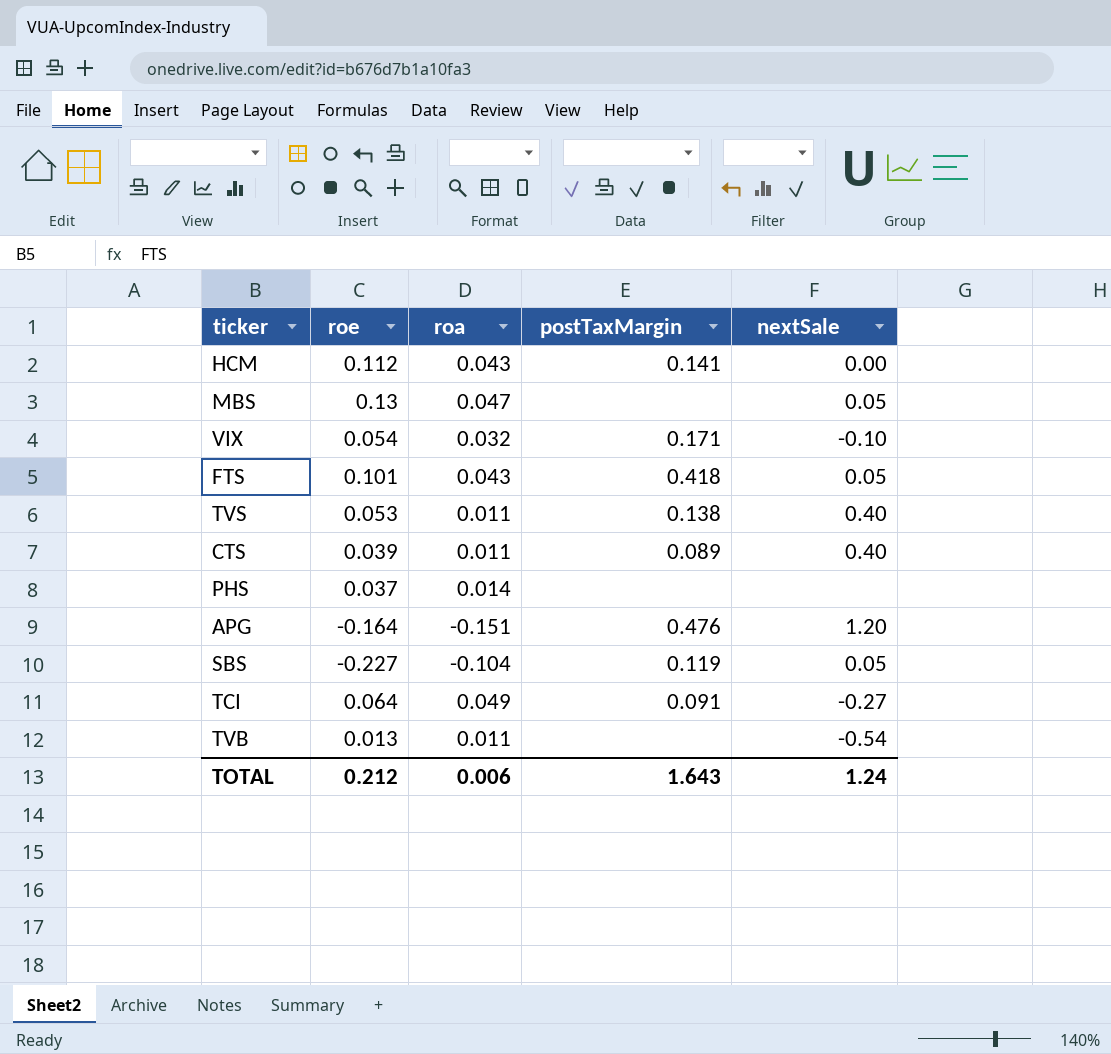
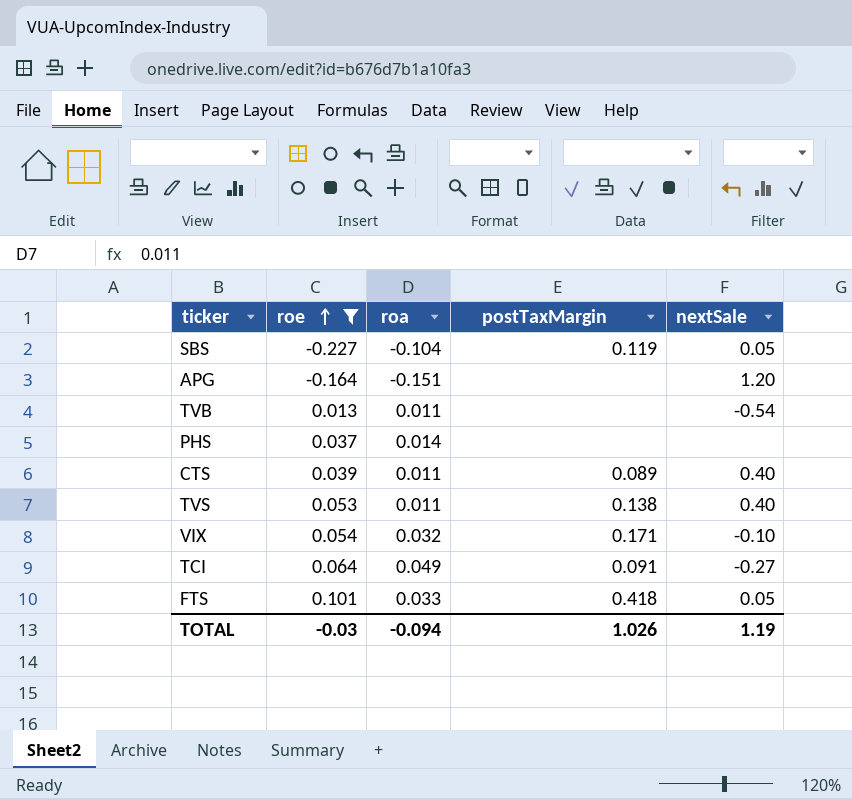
filter: none -> roe <= 0.101
row order: none -> roe ascending
APG | postTaxMargin: 0.476 -> none
FTS | roa: 0.043 -> 0.033
TOTAL | roe: 0.212 -> -0.03
TOTAL | roa: 0.006 -> -0.094
TOTAL | postTaxMargin: 1.643 -> 1.026
TOTAL | nextSale: 1.24 -> 1.19

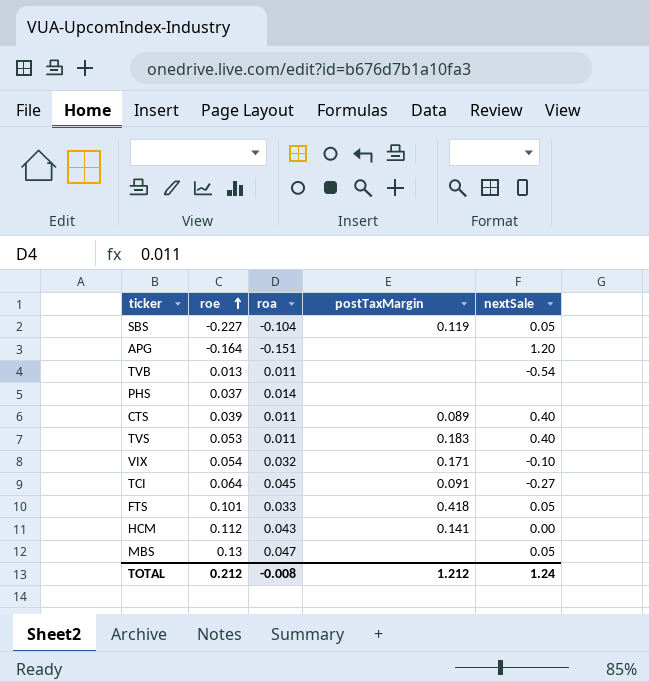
filter: roe <= 0.101 -> none
TVS | postTaxMargin: 0.138 -> 0.183
TCI | roa: 0.049 -> 0.045
TOTAL | roe: -0.03 -> 0.212
TOTAL | roa: -0.094 -> -0.008
TOTAL | postTaxMargin: 1.026 -> 1.212
TOTAL | nextSale: 1.19 -> 1.24

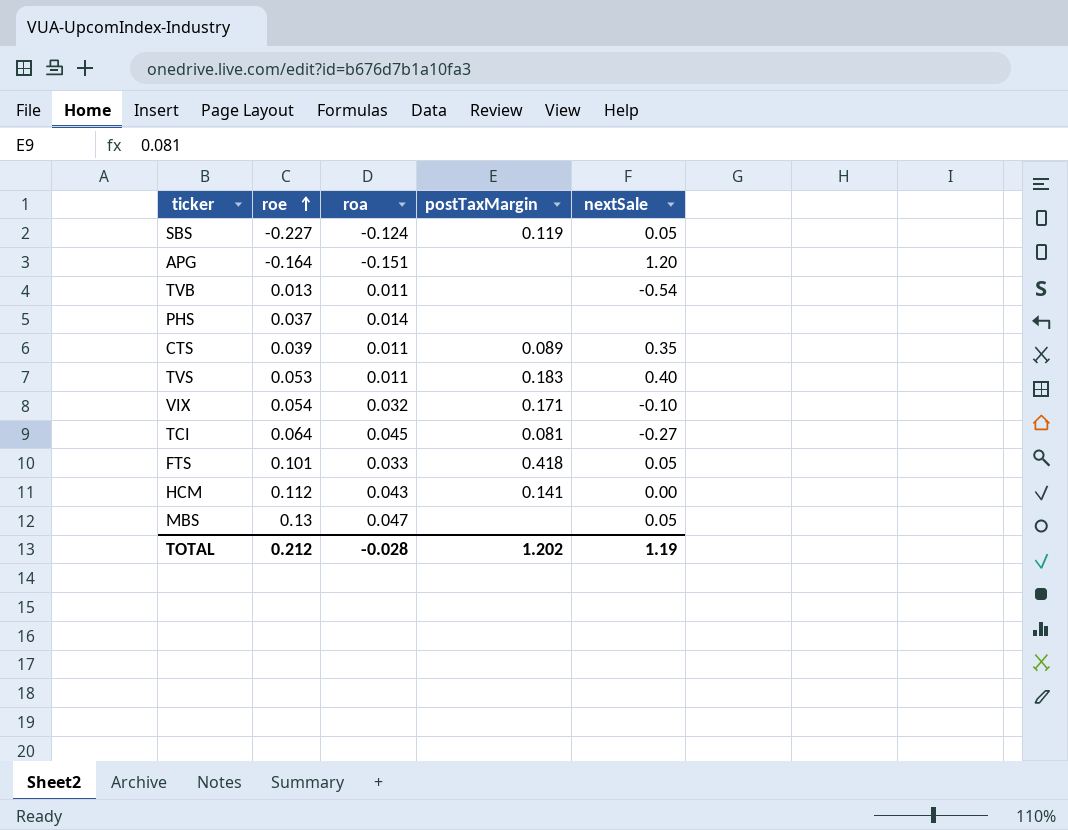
SBS | roa: -0.104 -> -0.124
CTS | nextSale: 0.40 -> 0.35
TCI | postTaxMargin: 0.091 -> 0.081
TOTAL | roa: -0.008 -> -0.028
TOTAL | postTaxMargin: 1.212 -> 1.202
TOTAL | nextSale: 1.24 -> 1.19

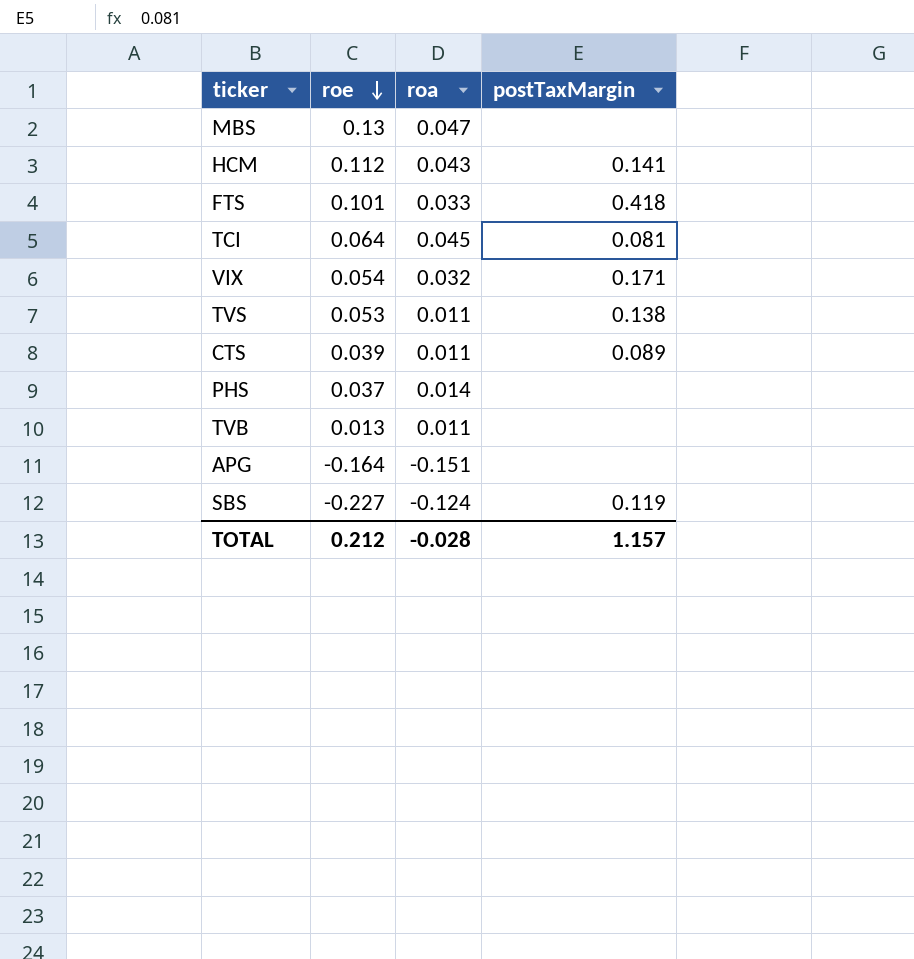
row order: roe ascending -> roe descending
column nextSale | position: 5 -> none
TVS | postTaxMargin: 0.183 -> 0.138
TOTAL | postTaxMargin: 1.202 -> 1.157

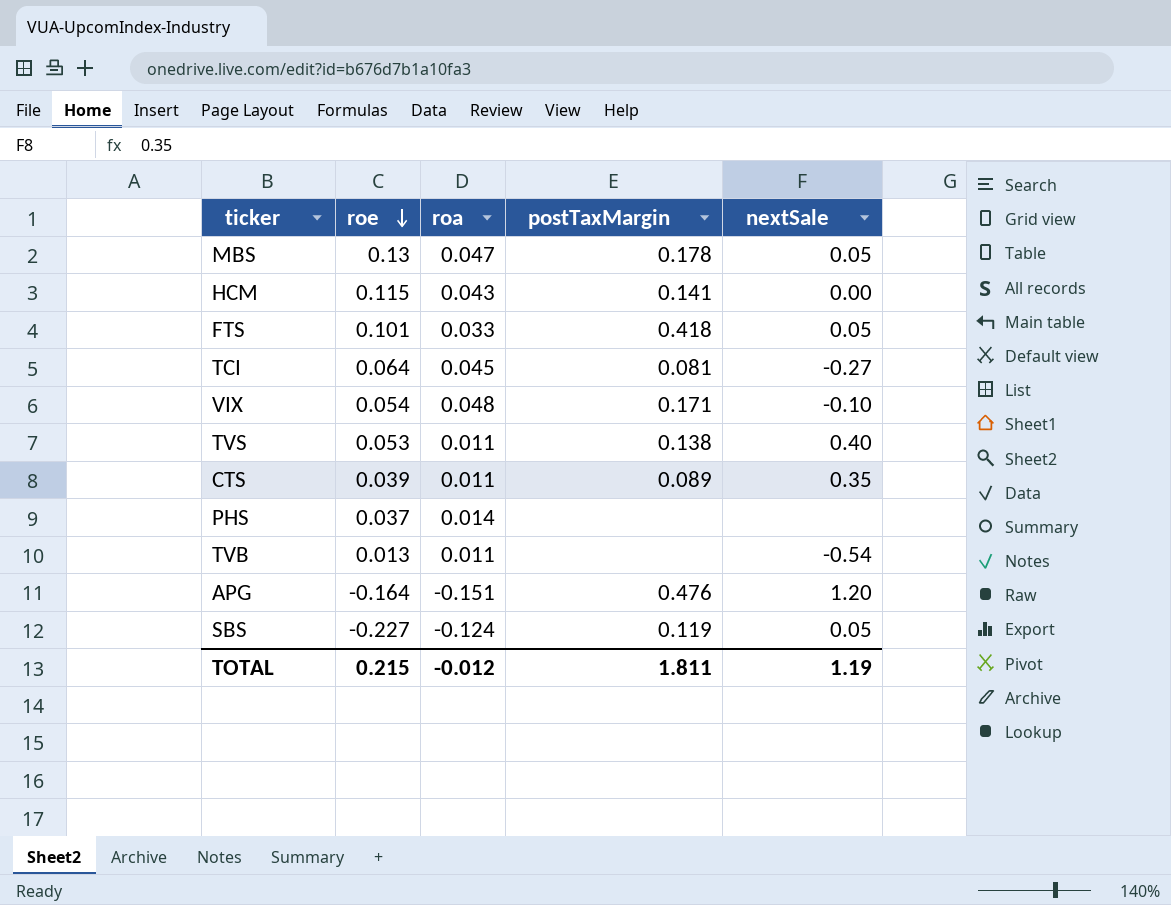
column nextSale | position: none -> 5
MBS | postTaxMargin: none -> 0.178
HCM | roe: 0.112 -> 0.115
VIX | roa: 0.032 -> 0.048
APG | postTaxMargin: none -> 0.476
TOTAL | roe: 0.212 -> 0.215
TOTAL | roa: -0.028 -> -0.012
TOTAL | postTaxMargin: 1.157 -> 1.811

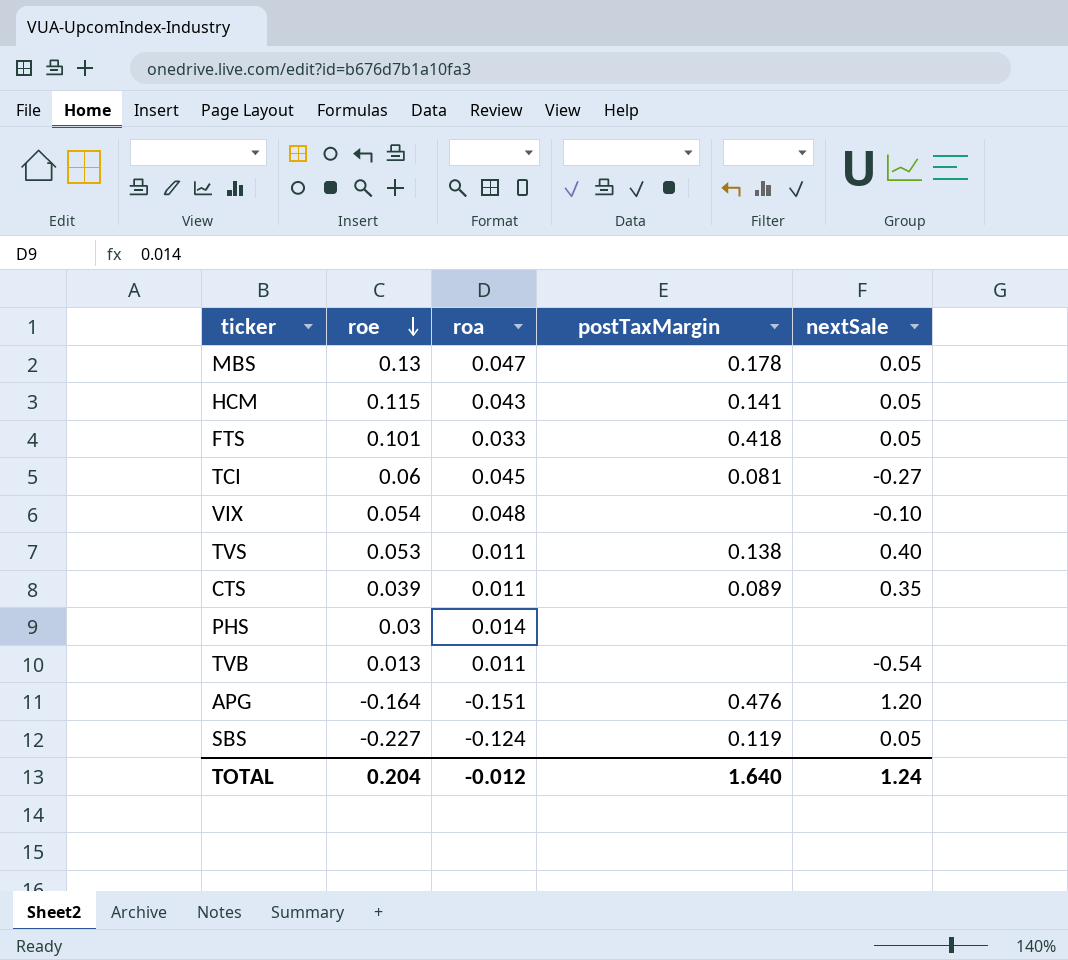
HCM | nextSale: 0.00 -> 0.05
TCI | roe: 0.064 -> 0.06
VIX | postTaxMargin: 0.171 -> none
PHS | roe: 0.037 -> 0.03
TOTAL | roe: 0.215 -> 0.204
TOTAL | postTaxMargin: 1.811 -> 1.640
TOTAL | nextSale: 1.19 -> 1.24

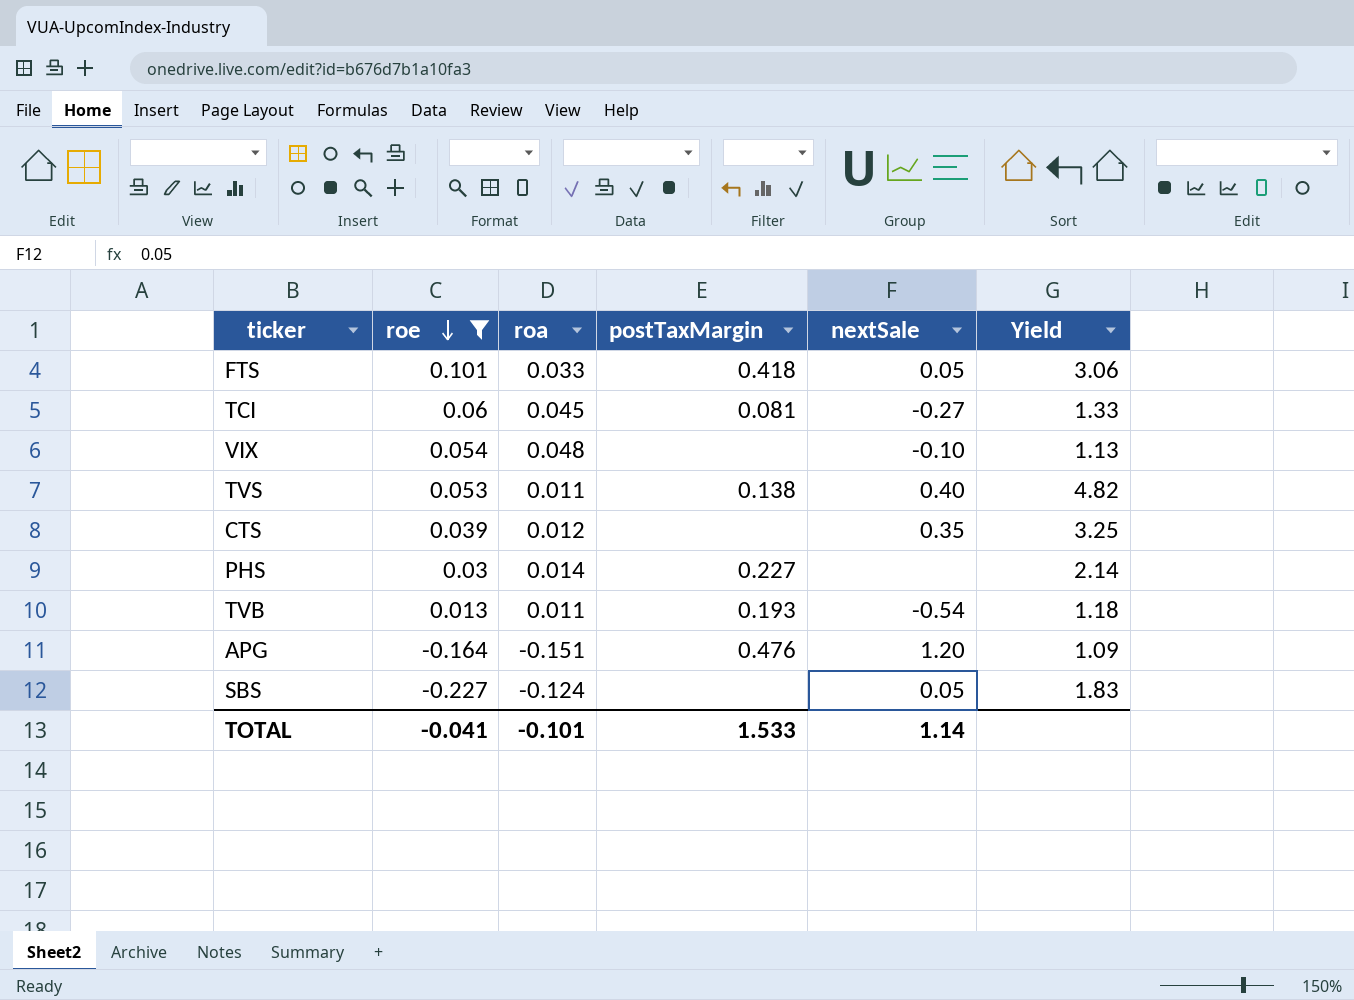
filter: none -> roe <= 0.101
column Yield | formula: none -> [roe] / [roa]
CTS | roa: 0.011 -> 0.012
CTS | postTaxMargin: 0.089 -> none
PHS | postTaxMargin: none -> 0.227
TVB | postTaxMargin: none -> 0.193
SBS | postTaxMargin: 0.119 -> none
TOTAL | roe: 0.204 -> -0.041
TOTAL | roa: -0.012 -> -0.101
TOTAL | postTaxMargin: 1.640 -> 1.533
TOTAL | nextSale: 1.24 -> 1.14

